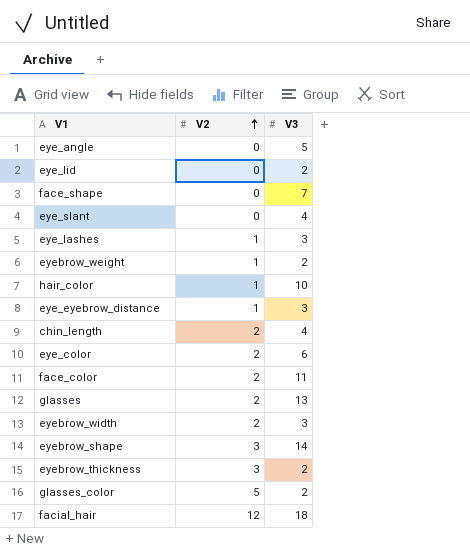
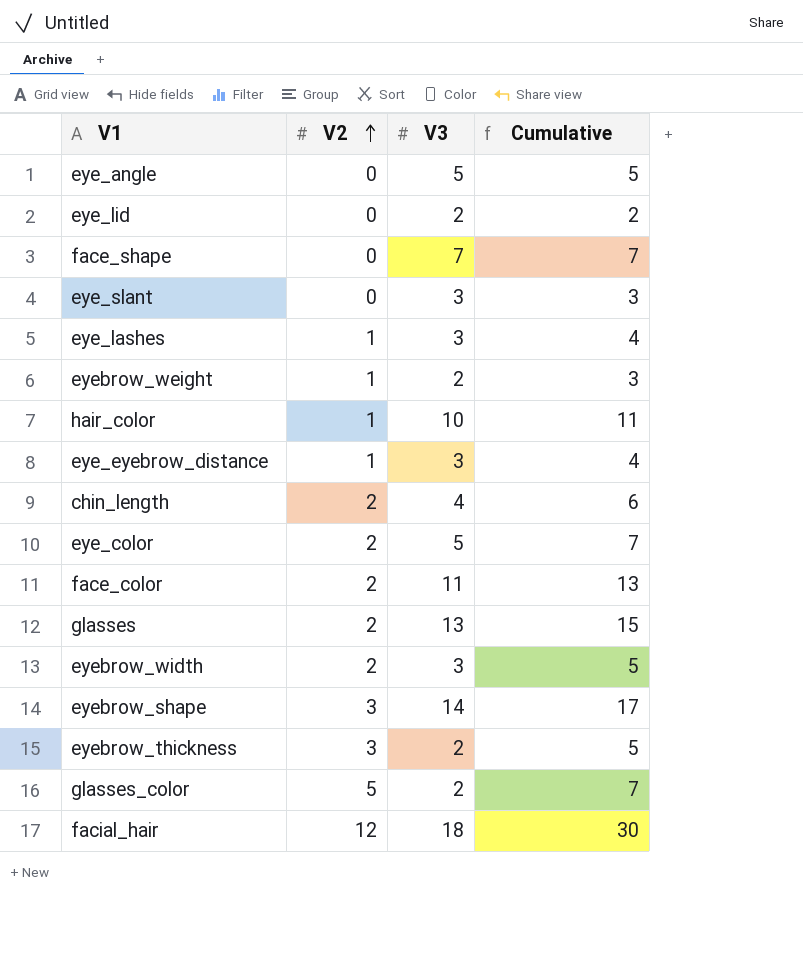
column Cumulative | formula: none -> [V2] + [V3]
eye_slant | V3: 4 -> 3
eye_color | V3: 6 -> 5

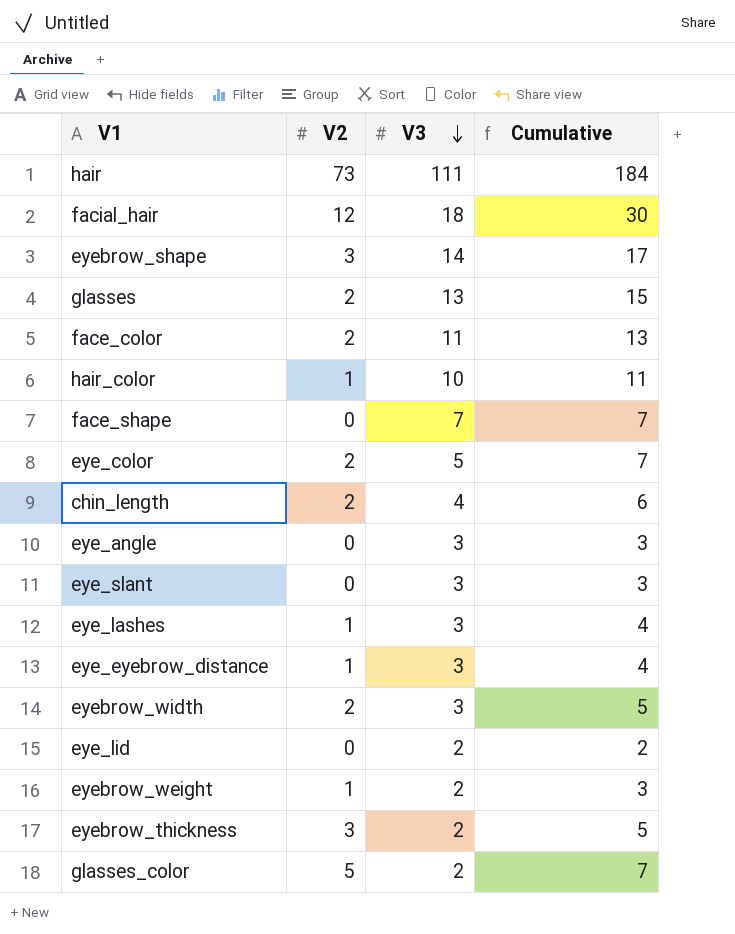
row order: V2 ascending -> V3 descending
row hair: none -> 73 | 111 | 184
eye_angle | V3: 5 -> 3
eye_angle | Cumulative: 5 -> 3

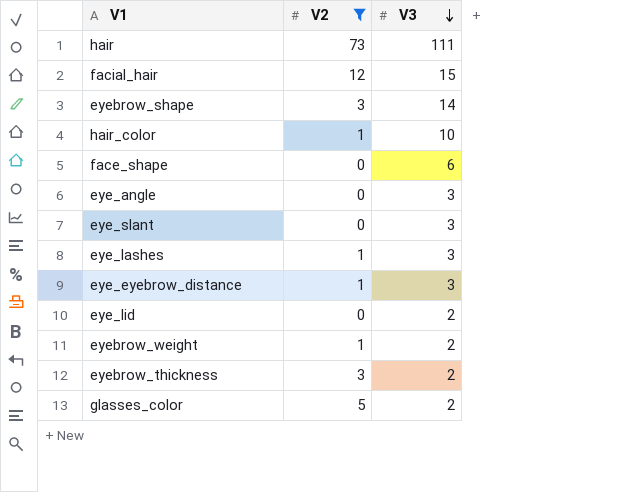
filter: none -> V2 != 2
column Cumulative | formula: [V2] + [V3] -> none
facial_hair | V3: 18 -> 15
face_shape | V3: 7 -> 6

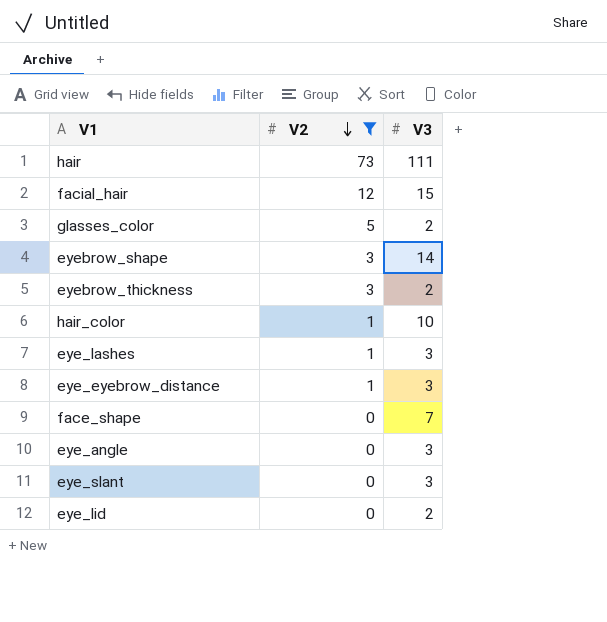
row order: V3 descending -> V2 descending
row eyebrow_weight: 1 | 2 -> none
face_shape | V3: 6 -> 7

